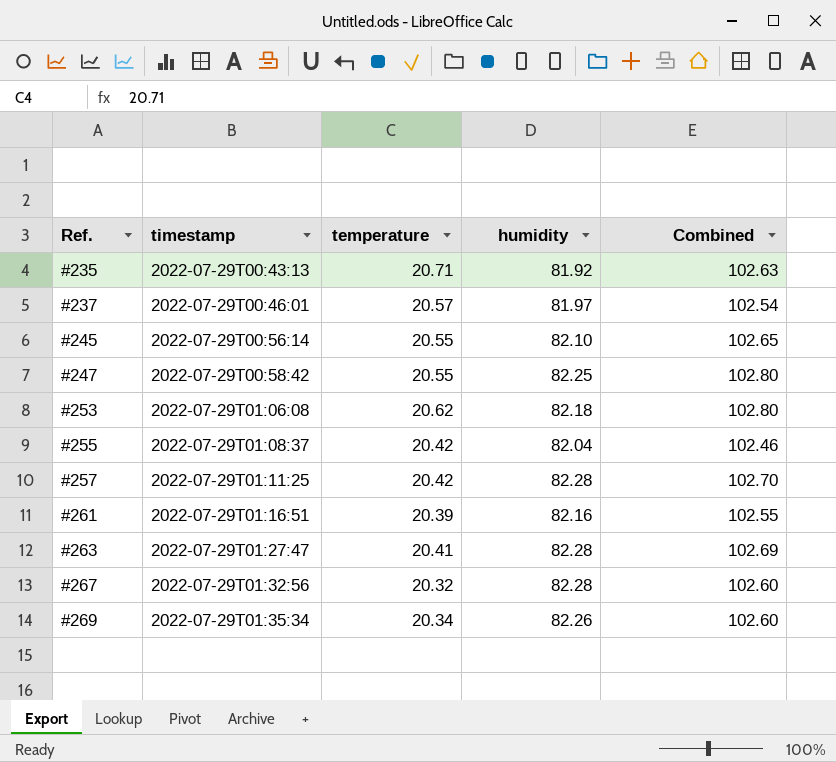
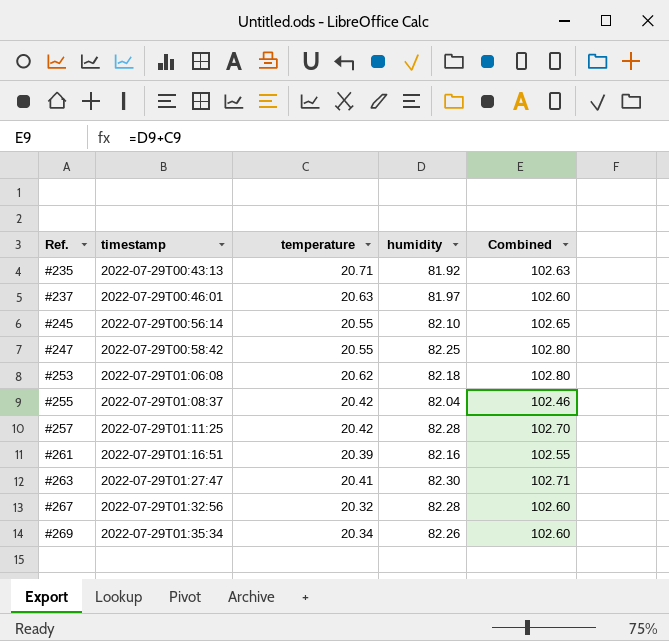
#237 | temperature: 20.57 -> 20.63
#237 | Combined: 102.54 -> 102.60
#263 | humidity: 82.28 -> 82.30
#263 | Combined: 102.69 -> 102.71

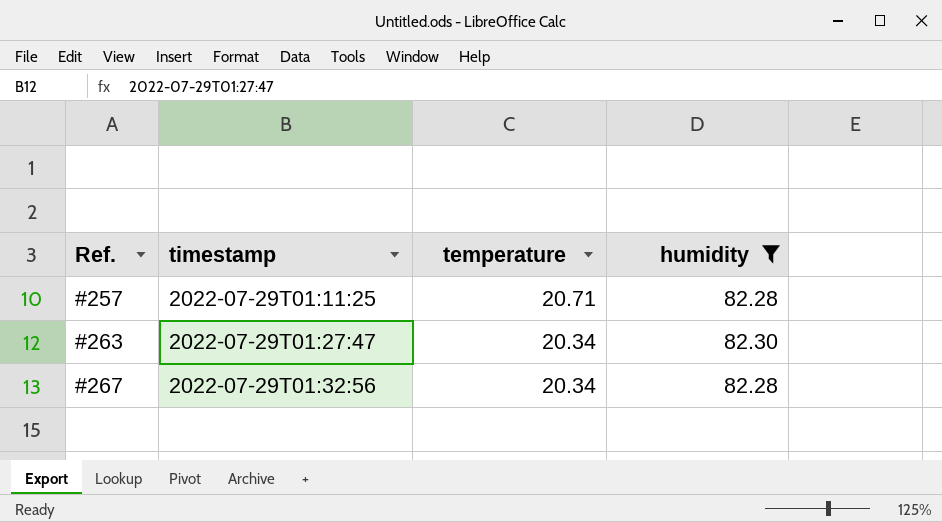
filter: none -> humidity >= 82.28
column Combined | formula: [temperature] + [humidity] -> none
#257 | temperature: 20.42 -> 20.71
#263 | temperature: 20.41 -> 20.34
#267 | temperature: 20.32 -> 20.34

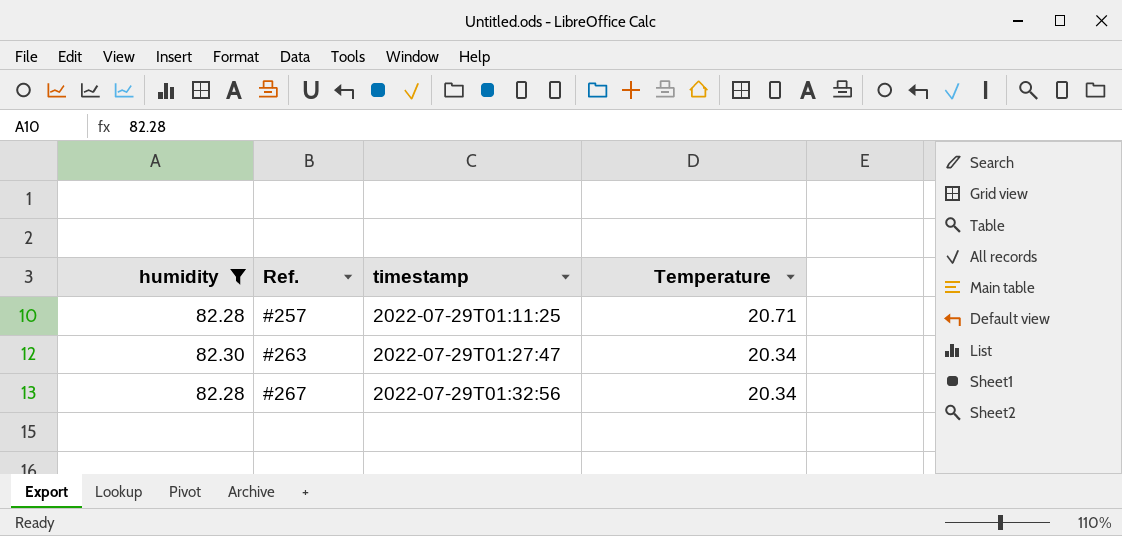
column humidity | position: 4 -> 1
column name: temperature -> Temperature

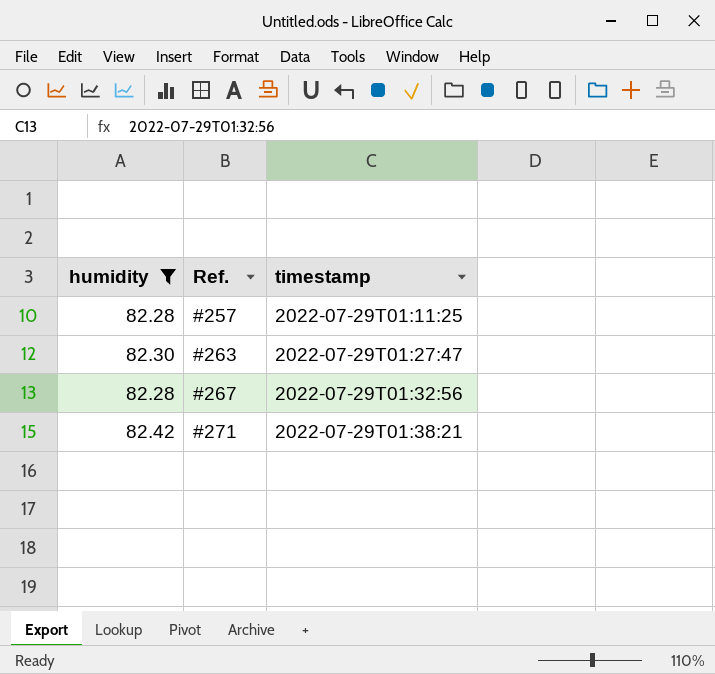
column Temperature | position: 4 -> none
row #271: none -> 82.42 | 2022-07-29T01:38:21

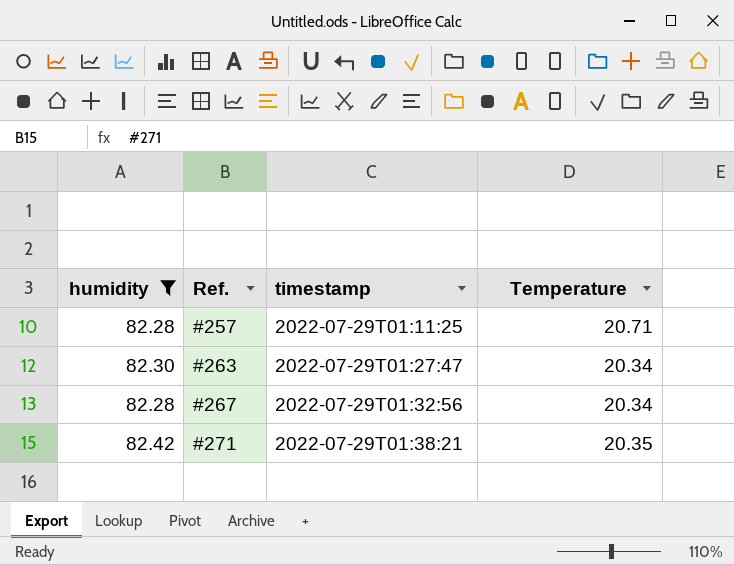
column Temperature | position: none -> 4

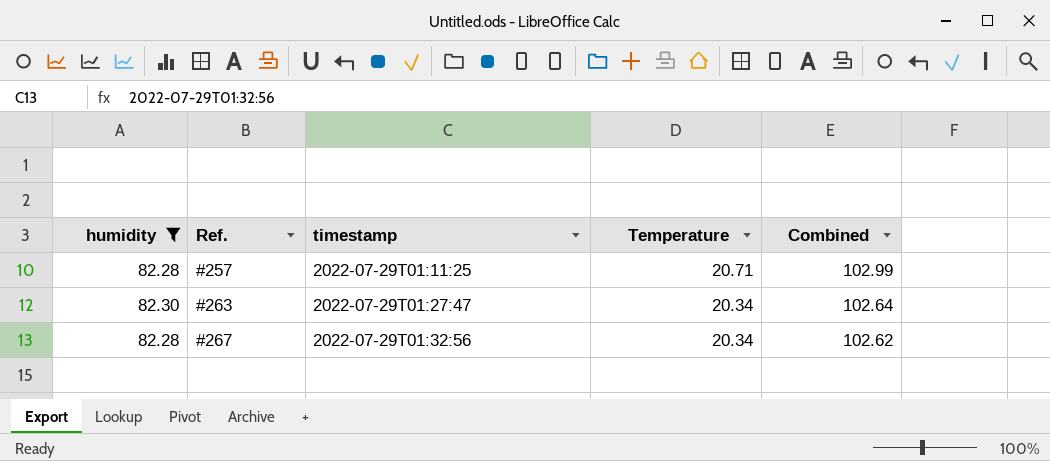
column Combined | formula: none -> [humidity] + [Temperature]
row #271: 82.42 | 2022-07-29T01:38:21 | 20.35 -> none

